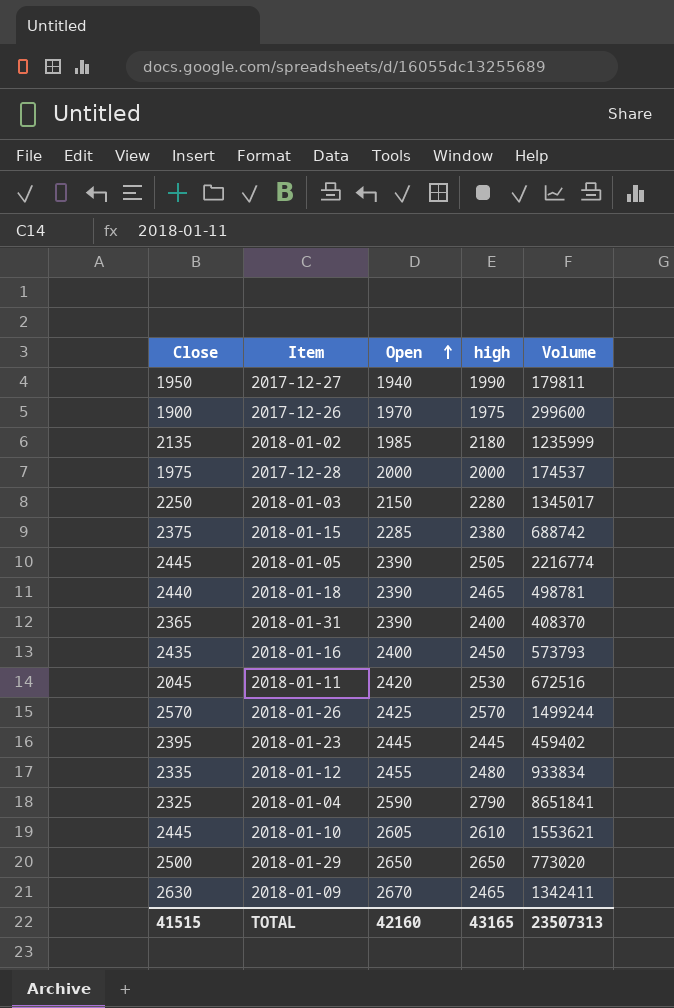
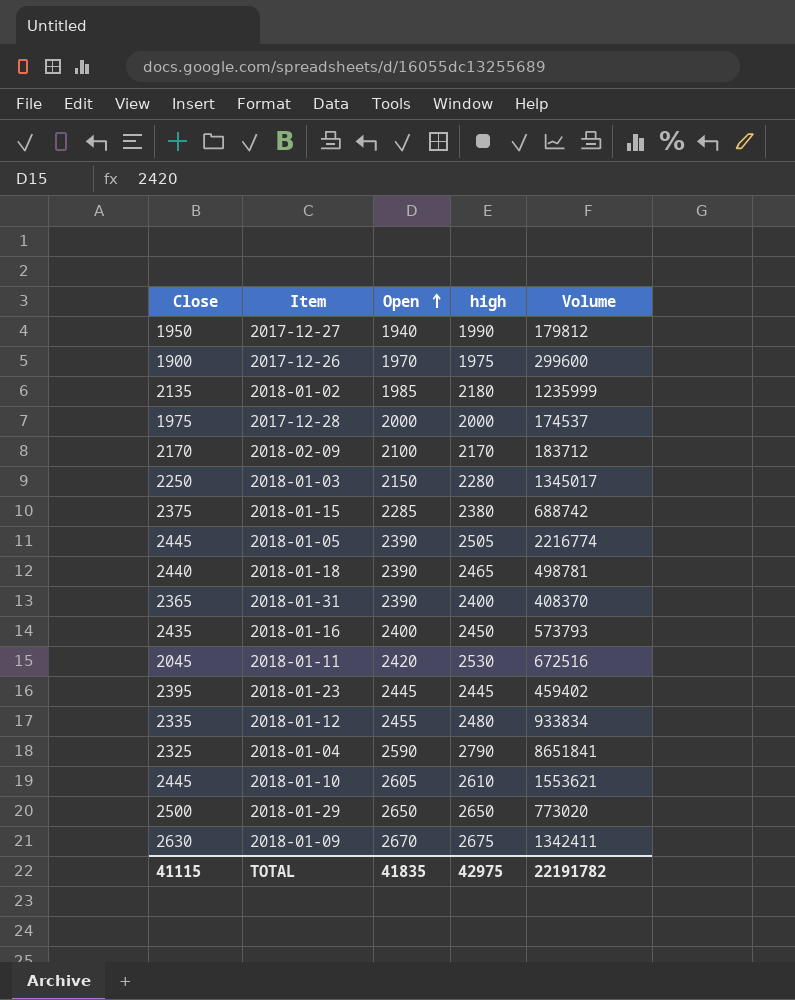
row 2018-01-26: 2570 | 2425 | 2570 | 1499244 -> none
2017-12-27 | Volume: 179811 -> 179812
row 2018-02-09: none -> 2170 | 2100 | 2170 | 183712
2018-01-09 | high: 2465 -> 2675
TOTAL | Close: 41515 -> 41115
TOTAL | Open: 42160 -> 41835
TOTAL | high: 43165 -> 42975
TOTAL | Volume: 23507313 -> 22191782

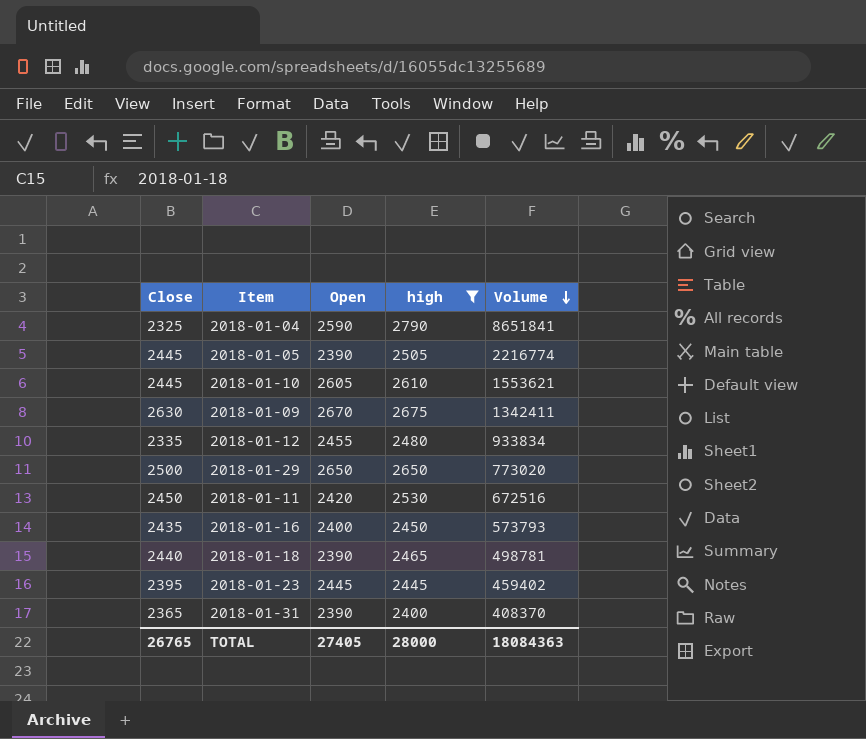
filter: none -> high >= 2400
row order: Open ascending -> Volume descending
2018-01-11 | Close: 2045 -> 2450
TOTAL | Close: 41115 -> 26765
TOTAL | Open: 41835 -> 27405
TOTAL | high: 42975 -> 28000
TOTAL | Volume: 22191782 -> 18084363

